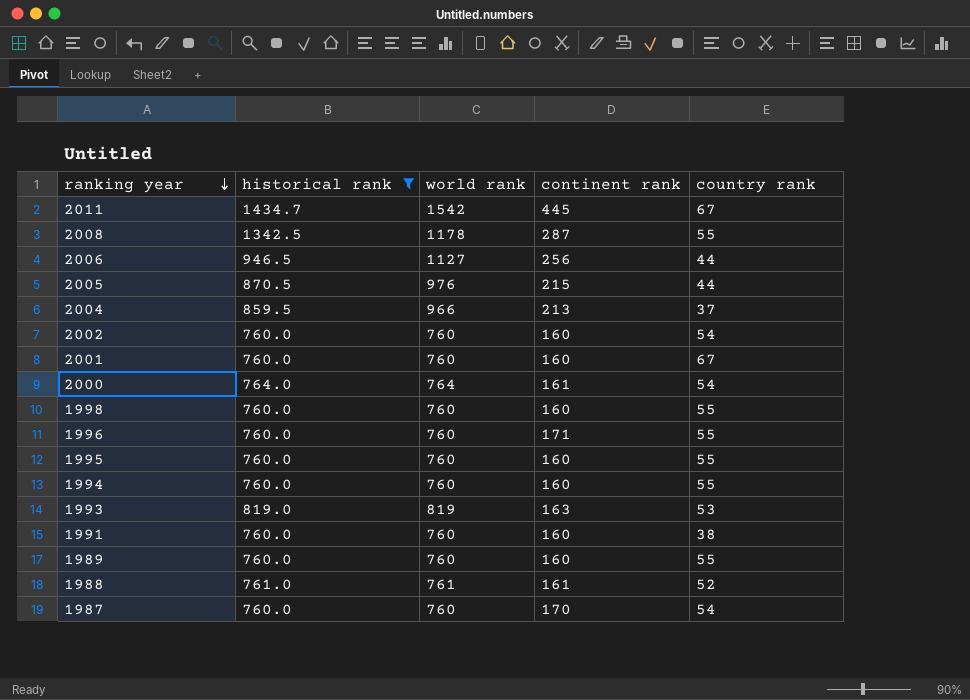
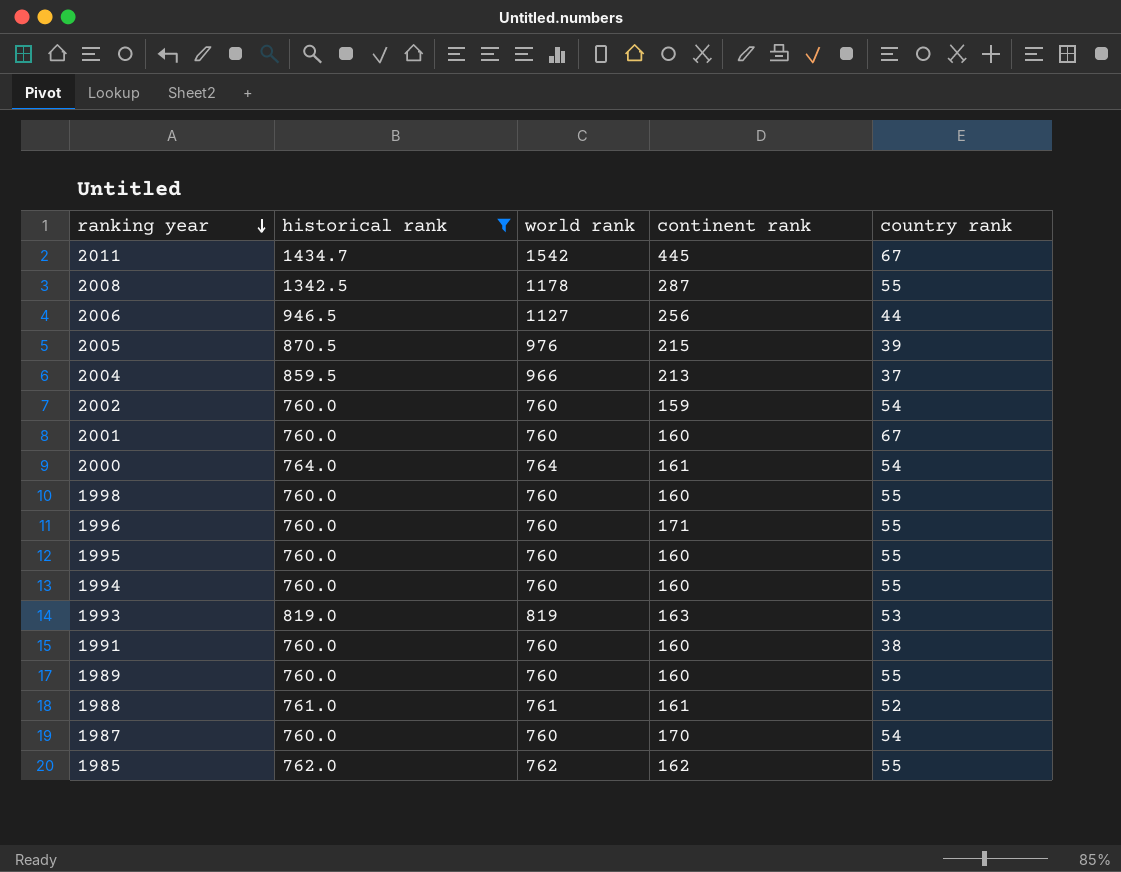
2005 | country rank: 44 -> 39
2002 | continent rank: 160 -> 159
row 1985: none -> 762.0 | 762 | 162 | 55

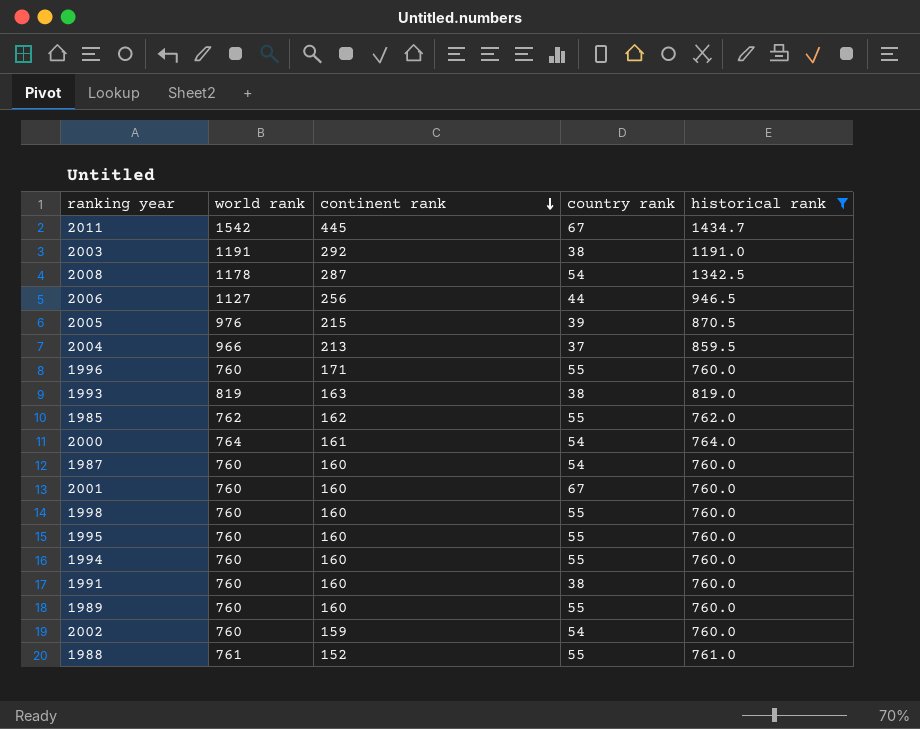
row order: ranking year descending -> continent rank descending
column historical rank | position: 2 -> 5
row 2003: none -> 1191 | 292 | 38 | 1191.0
2008 | country rank: 55 -> 54
1993 | country rank: 53 -> 38
1987 | continent rank: 170 -> 160
1988 | continent rank: 161 -> 152
1988 | country rank: 52 -> 55

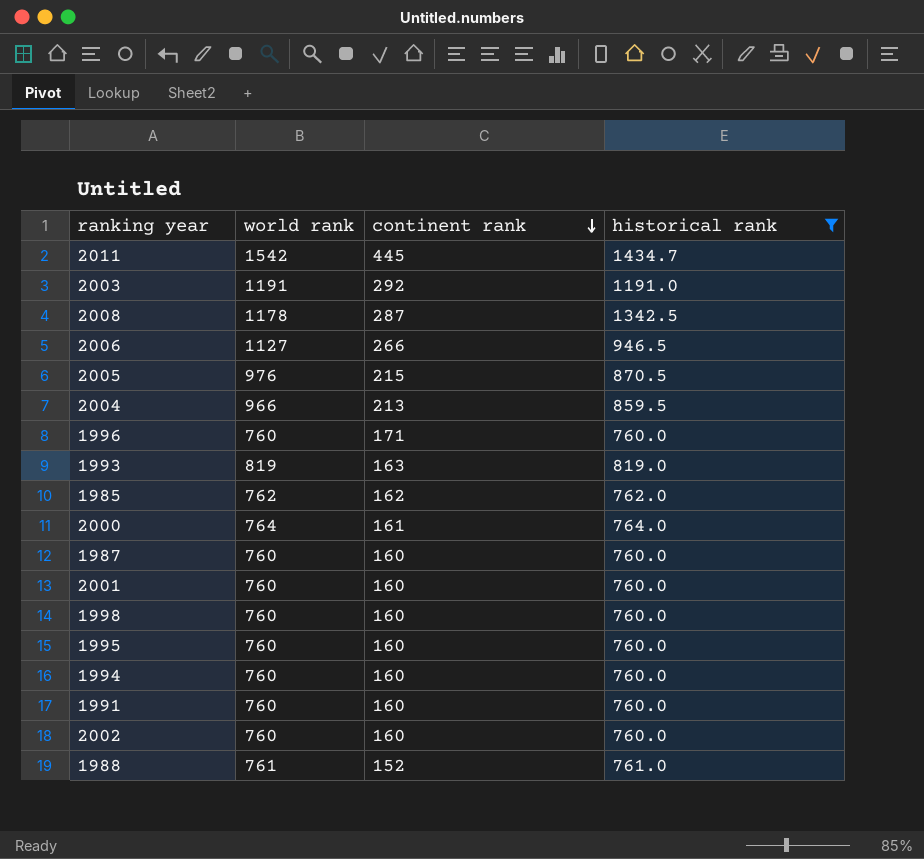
column country rank | position: 4 -> none
row 1989: 760 | 160 | 55 | 760.0 -> none
2006 | continent rank: 256 -> 266
2002 | continent rank: 159 -> 160

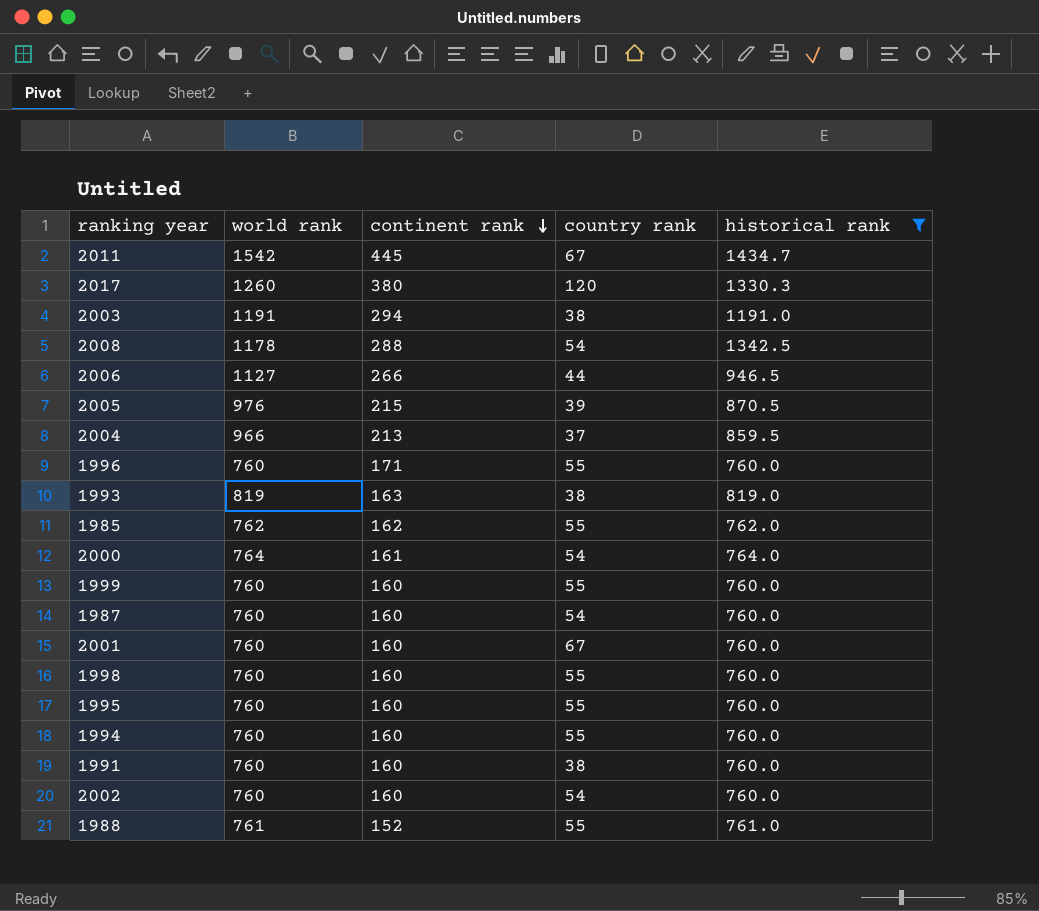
column country rank | position: none -> 4
row 2017: none -> 1260 | 380 | 120 | 1330.3
2003 | continent rank: 292 -> 294
2008 | continent rank: 287 -> 288
row 1999: none -> 760 | 160 | 55 | 760.0

